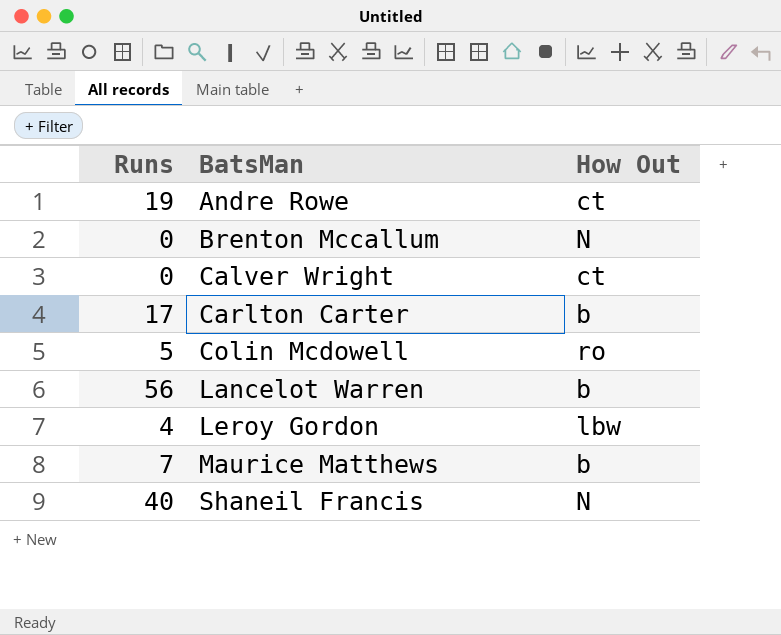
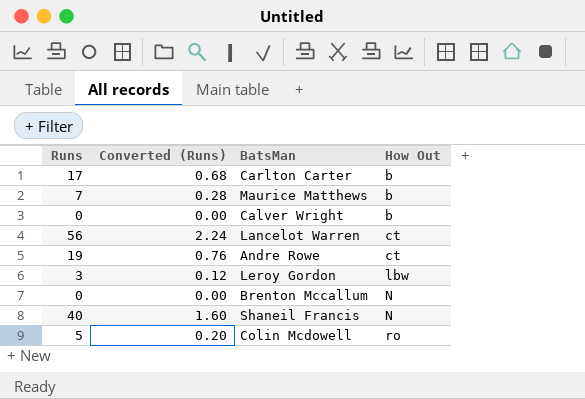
row order: BatsMan ascending -> How Out ascending
column Converted (Runs) | formula: none -> [Runs] * 0.04
Calver Wright | How Out: ct -> b
Lancelot Warren | How Out: b -> ct
Leroy Gordon | Runs: 4 -> 3

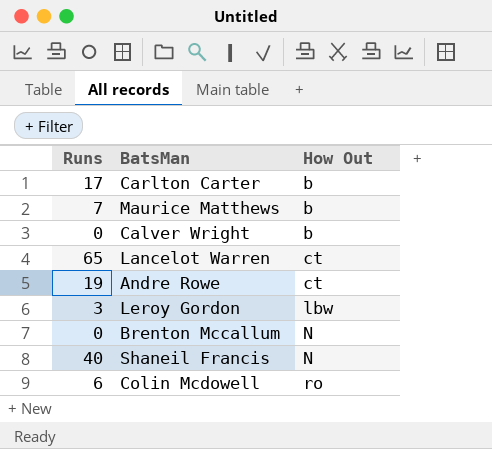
column Converted (Runs) | formula: [Runs] * 0.04 -> none
Lancelot Warren | Runs: 56 -> 65
Colin Mcdowell | Runs: 5 -> 6

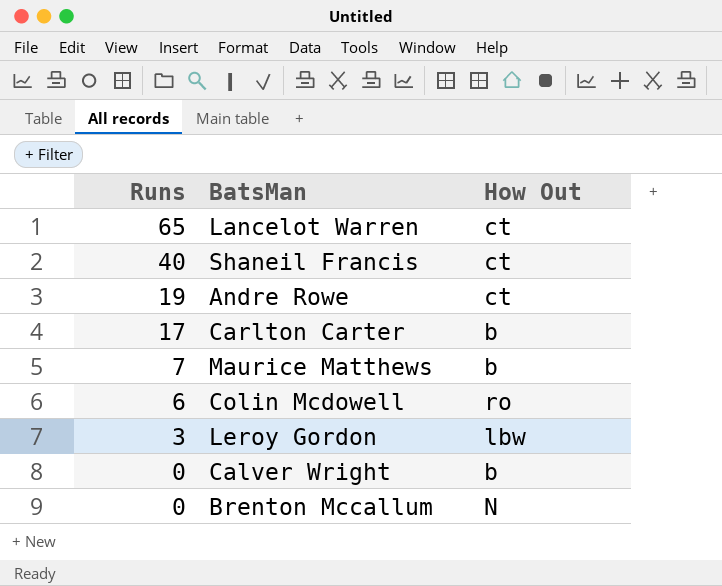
row order: How Out ascending -> Runs descending
Shaneil Francis | How Out: N -> ct

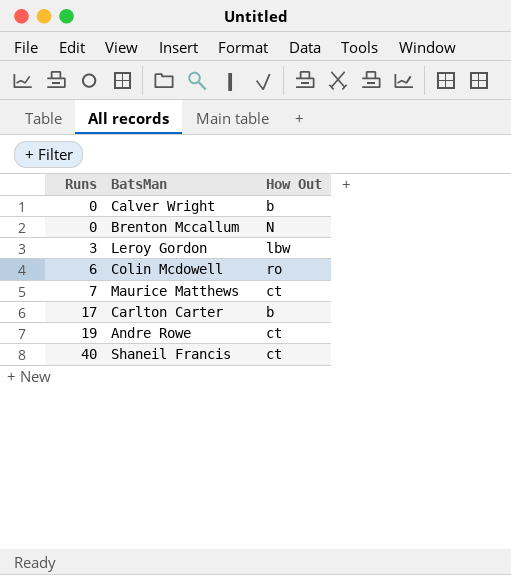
row order: Runs descending -> Runs ascending
row Lancelot Warren: 65 | ct -> none
Maurice Matthews | How Out: b -> ct

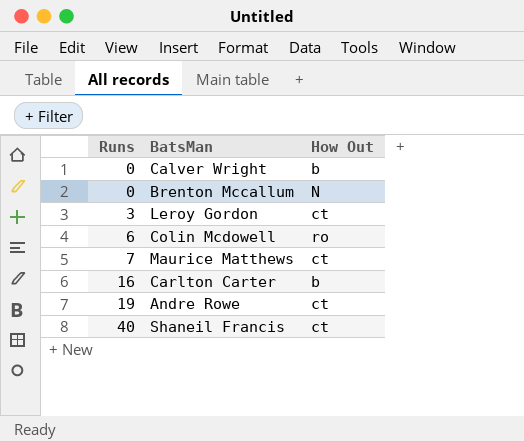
Leroy Gordon | How Out: lbw -> ct
Carlton Carter | Runs: 17 -> 16

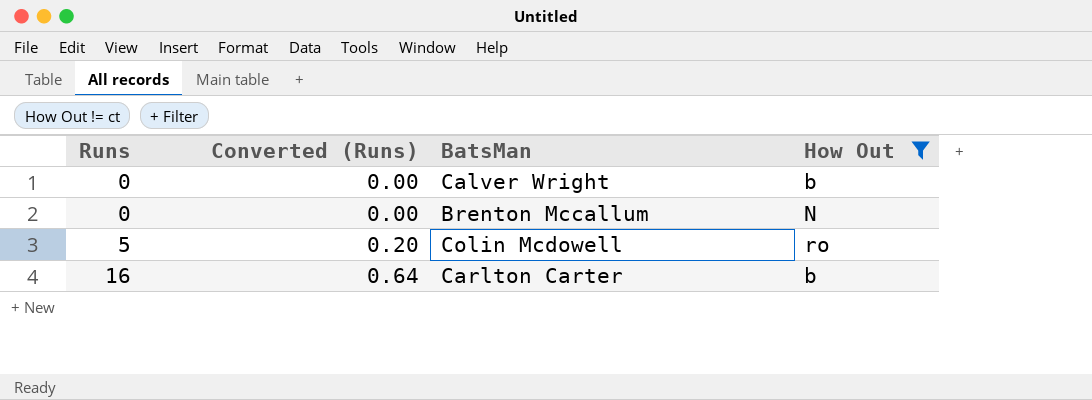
filter: none -> How Out != ct
column Converted (Runs) | formula: none -> [Runs] * 0.04
Colin Mcdowell | Runs: 6 -> 5

